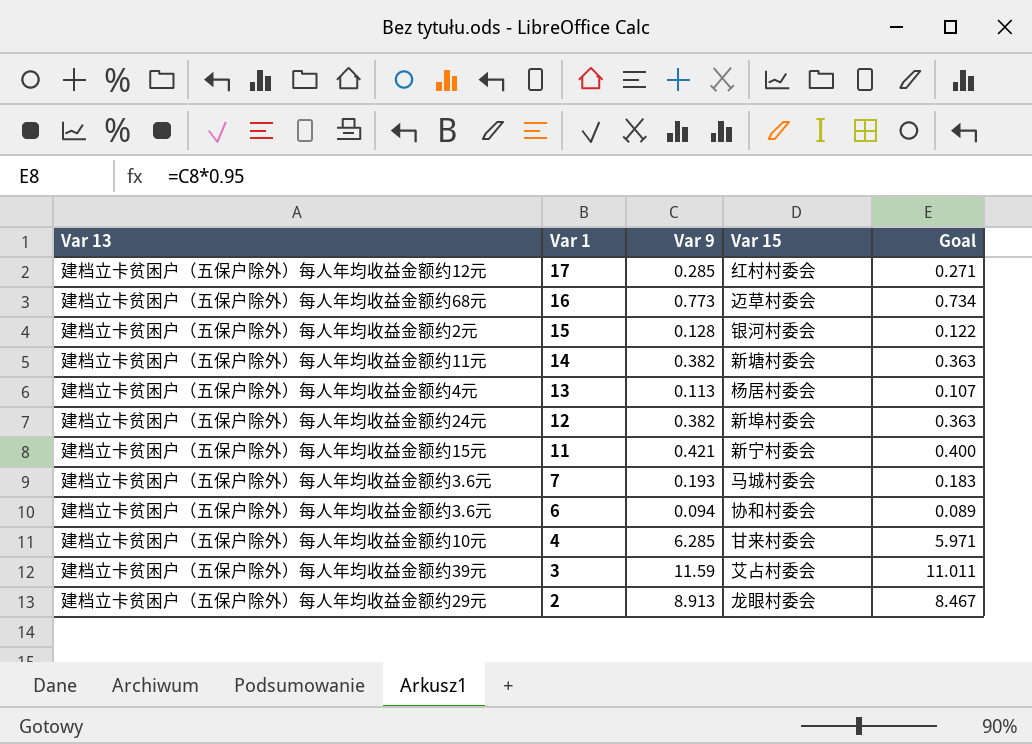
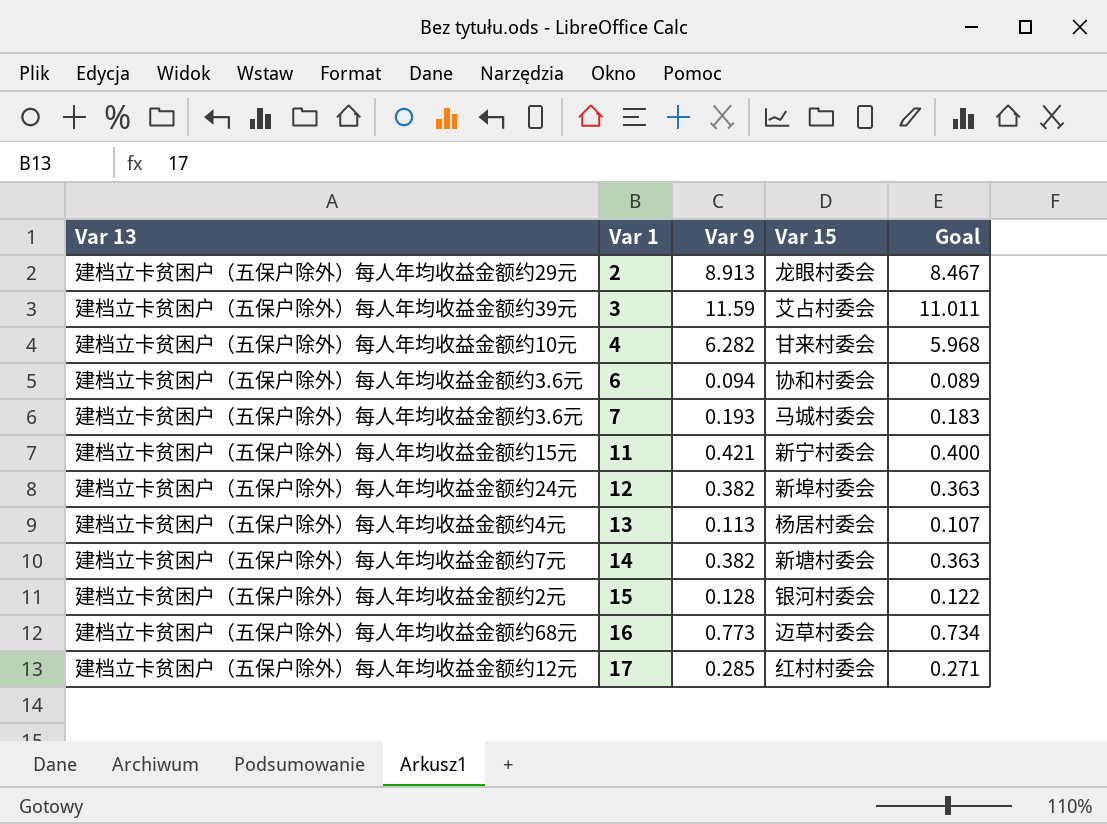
row order: Var 1 descending -> Var 1 ascending
4 | Var 9: 6.285 -> 6.282
4 | Goal: 5.971 -> 5.968
14 | Var 13: 建档立卡贫困户（五保户除外）每人年均收益金额约11元 -> 建档立卡贫困户（五保户除外）每人年均收益金额约7元

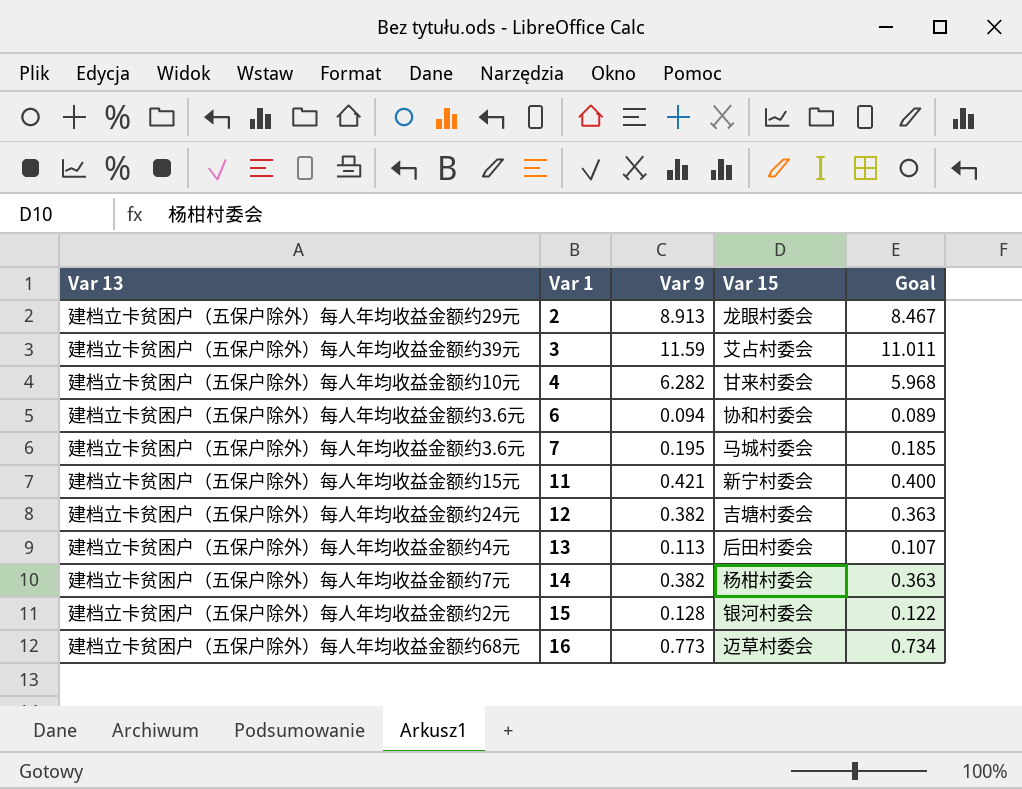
row 17: 建档立卡贫困户（五保户除外）每人年均收益金额约12元 | 0.285 | 红村村委会 | 0.271 -> none
7 | Var 9: 0.193 -> 0.195
7 | Goal: 0.183 -> 0.185
12 | Var 15: 新埠村委会 -> 吉塘村委会
13 | Var 15: 杨居村委会 -> 后田村委会
14 | Var 15: 新塘村委会 -> 杨柑村委会

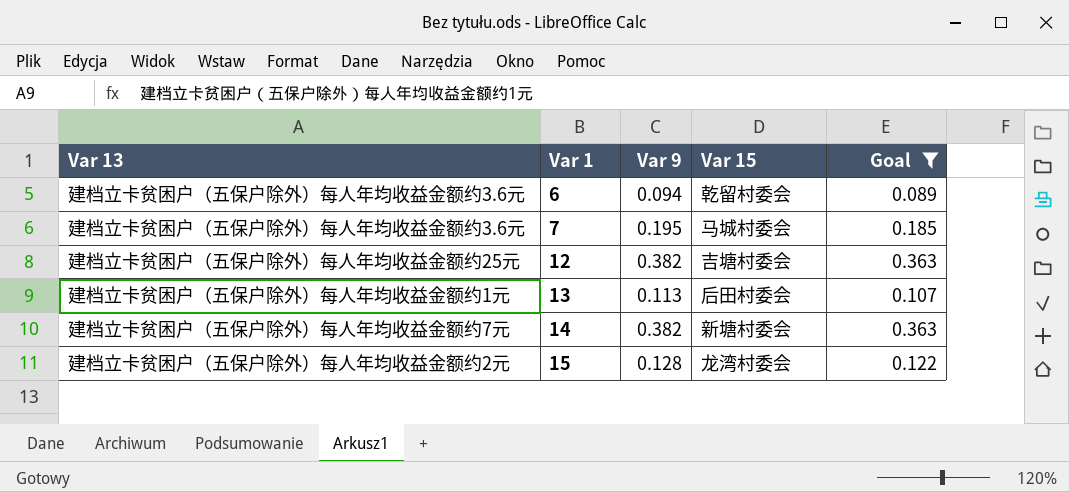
filter: none -> Goal <= 0.363
6 | Var 15: 协和村委会 -> 乾留村委会
12 | Var 13: 建档立卡贫困户（五保户除外）每人年均收益金额约24元 -> 建档立卡贫困户（五保户除外）每人年均收益金额约25元
13 | Var 13: 建档立卡贫困户（五保户除外）每人年均收益金额约4元 -> 建档立卡贫困户（五保户除外）每人年均收益金额约1元
14 | Var 15: 杨柑村委会 -> 新塘村委会
15 | Var 15: 银河村委会 -> 龙湾村委会

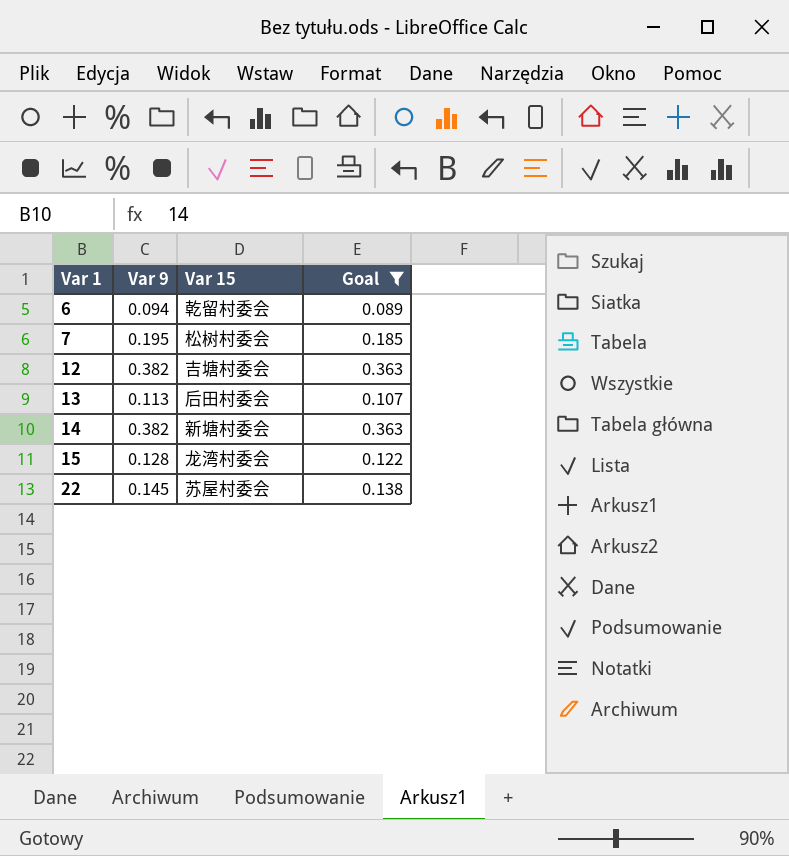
column Var 13 | position: 1 -> none
7 | Var 15: 马城村委会 -> 松树村委会
row 22: none -> 0.145 | 苏屋村委会 | 0.138

